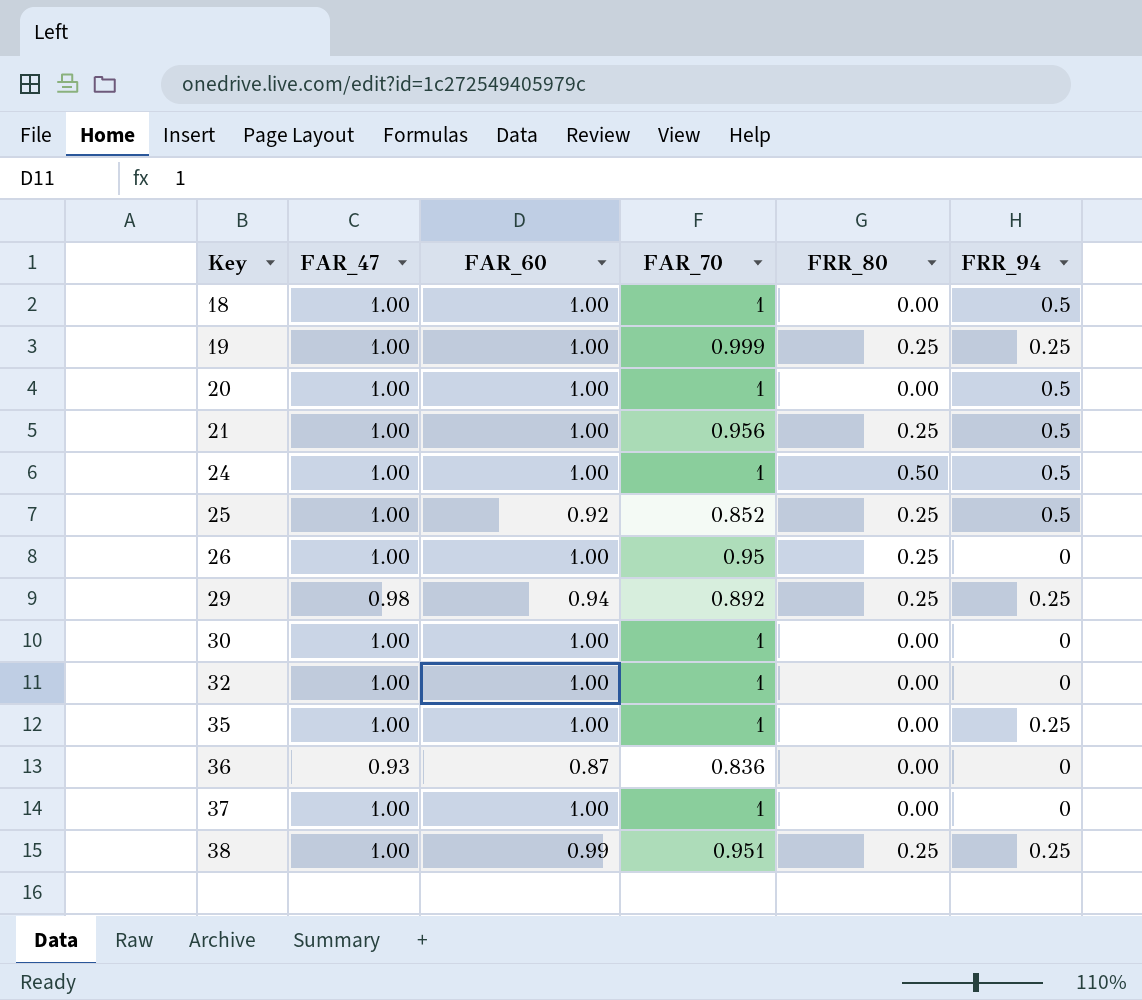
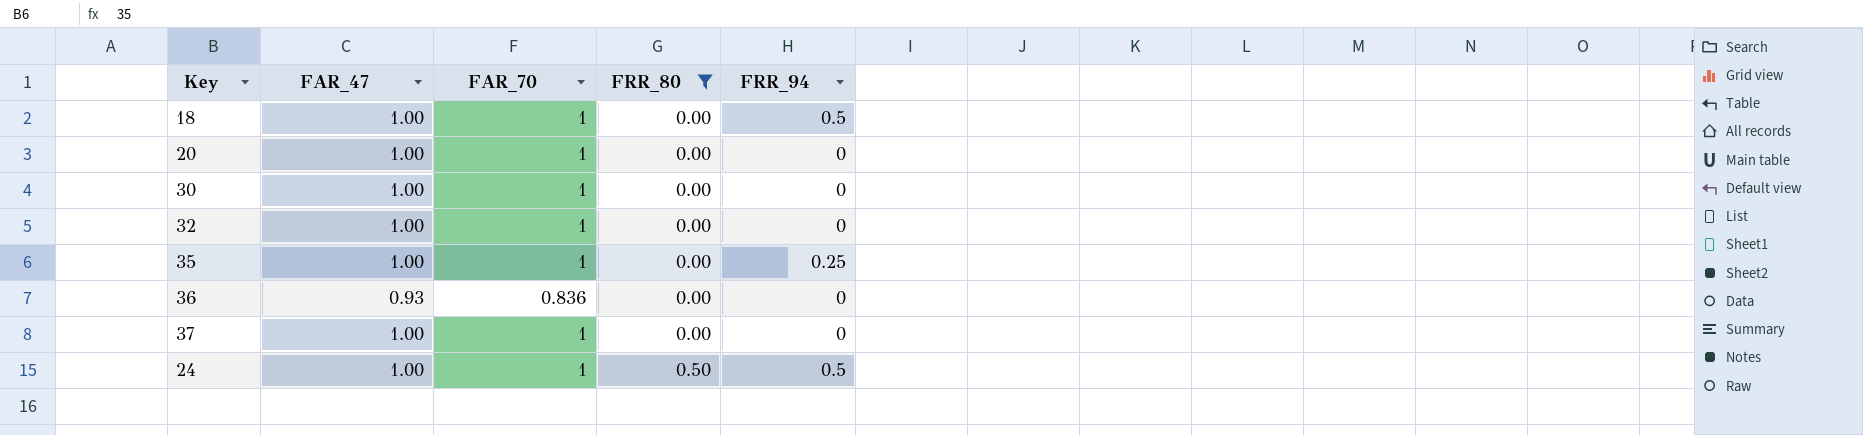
filter: none -> FRR_80 != 0.25
row order: Key ascending -> FRR_80 ascending
column FAR_60 | position: 3 -> none
20 | FRR_94: 0.5 -> 0

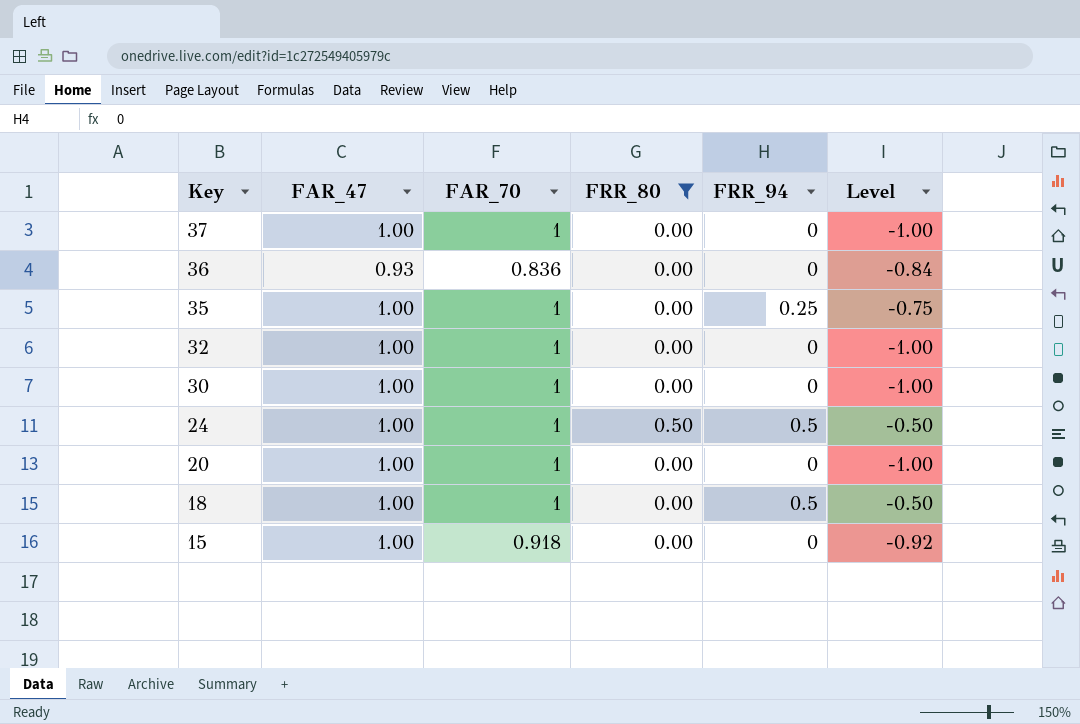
row order: FRR_80 ascending -> Key descending
column Level | formula: none -> [FRR_94] - [FAR_70]
row 15: none -> 1.00 | 0.918 | 0.00 | 0 | -0.92

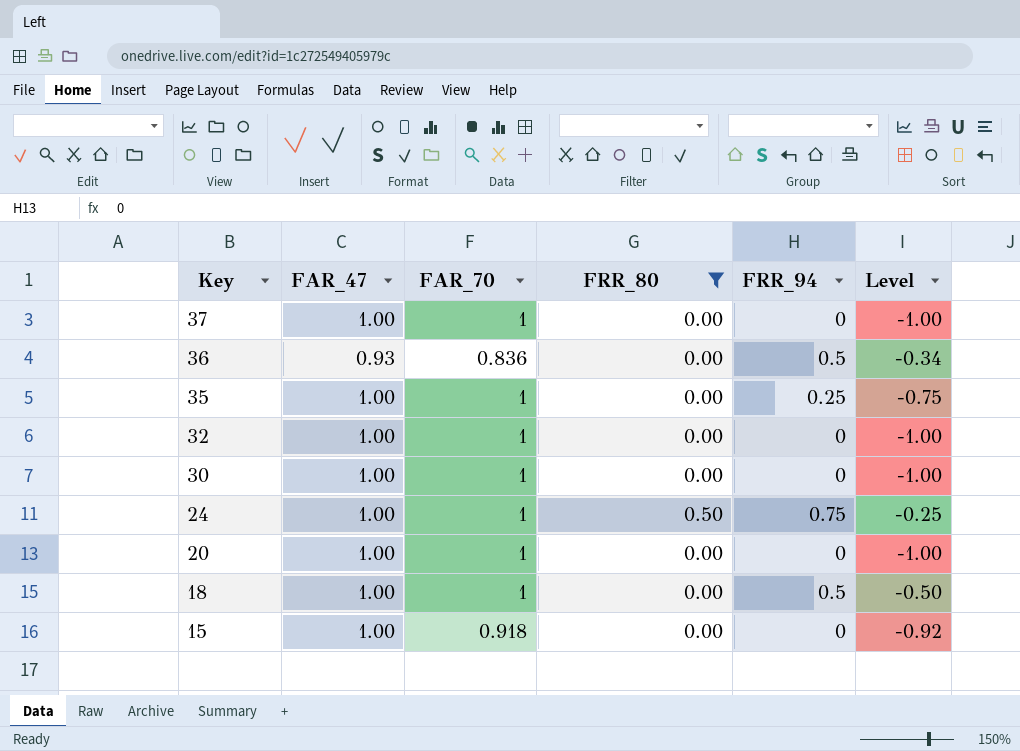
36 | FRR_94: 0 -> 0.5
36 | Level: -0.84 -> -0.34
24 | FRR_94: 0.5 -> 0.75
24 | Level: -0.50 -> -0.25

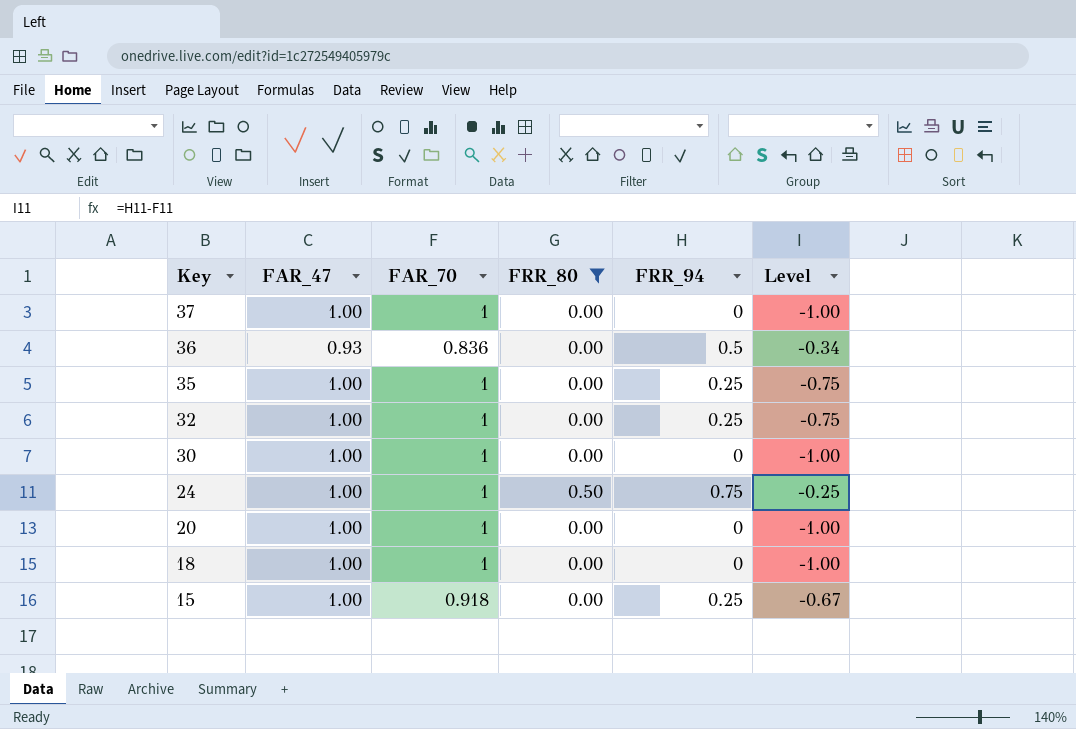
32 | FRR_94: 0 -> 0.25
32 | Level: -1.00 -> -0.75
18 | FRR_94: 0.5 -> 0
18 | Level: -0.50 -> -1.00
15 | FRR_94: 0 -> 0.25
15 | Level: -0.92 -> -0.67

